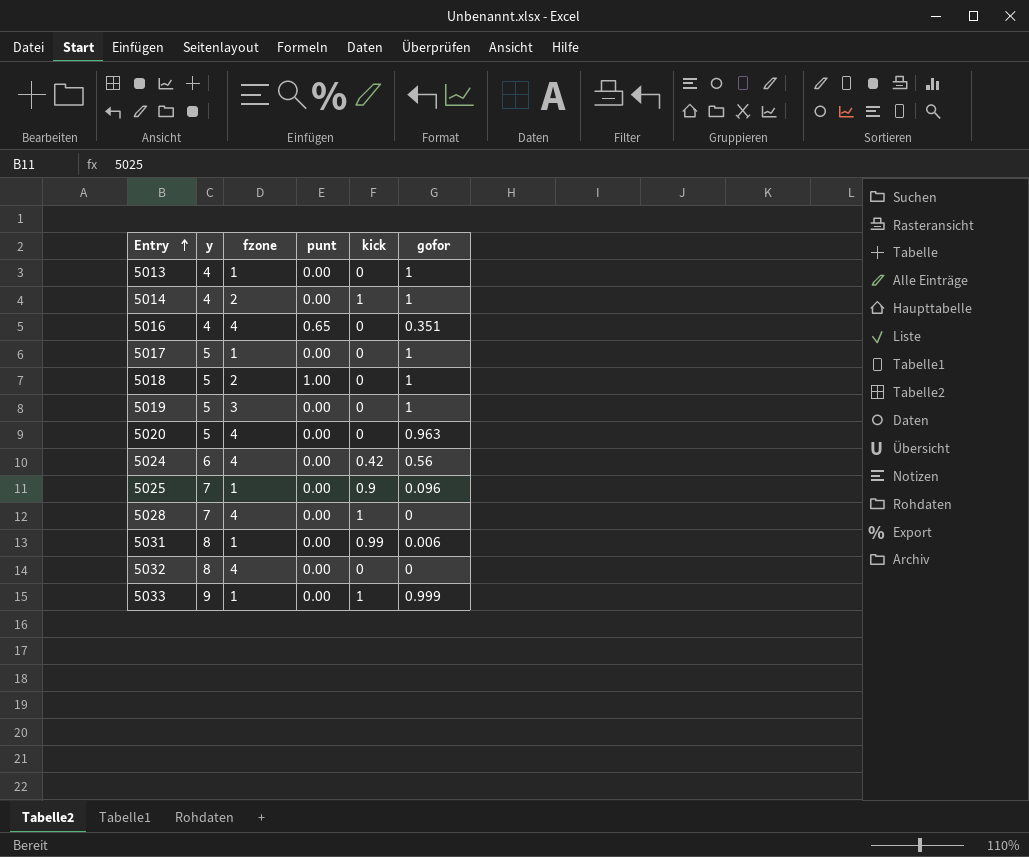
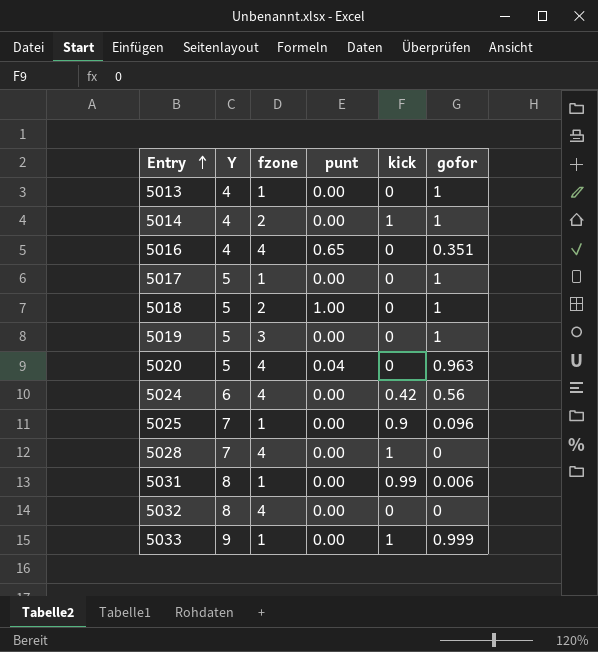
column name: y -> Y
5020 | punt: 0.00 -> 0.04

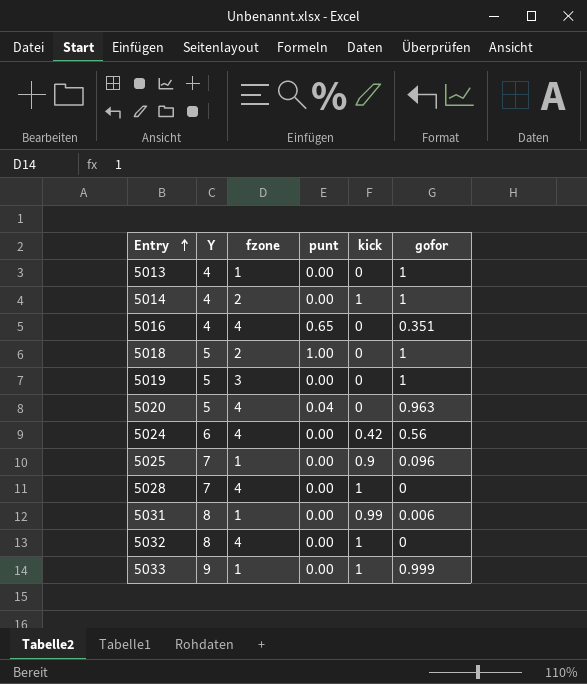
row 5017: 5 | 1 | 0.00 | 0 | 1 -> none
5032 | kick: 0 -> 1

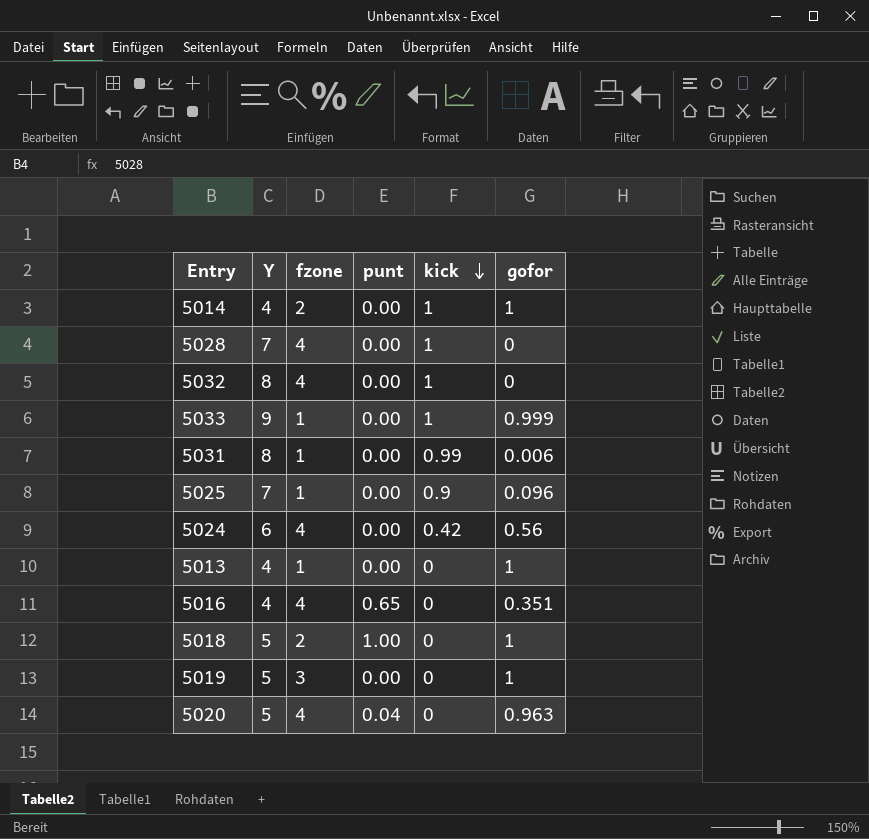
row order: Entry ascending -> kick descending

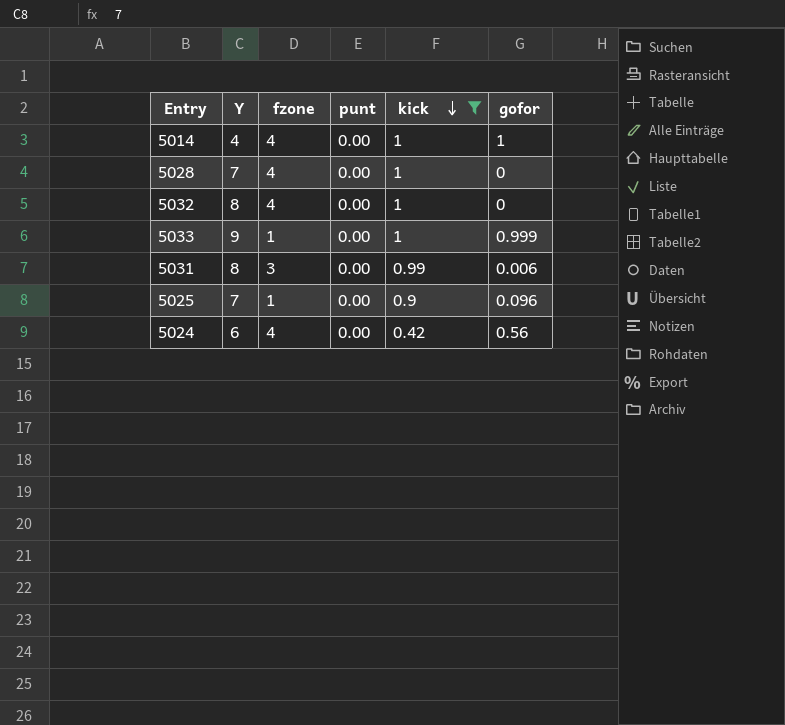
filter: none -> kick != 0
5014 | fzone: 2 -> 4
5031 | fzone: 1 -> 3

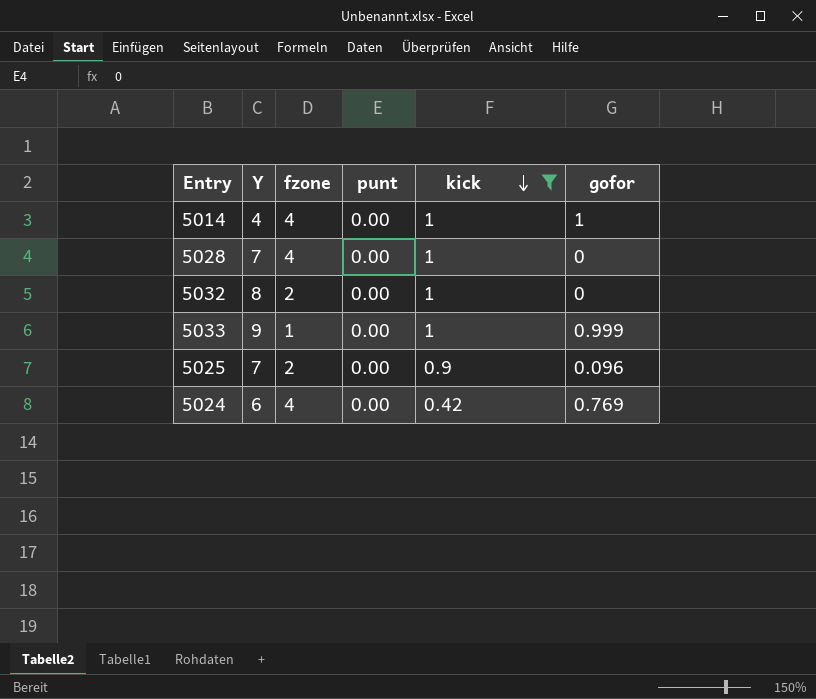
row 5031: 8 | 3 | 0.00 | 0.99 | 0.006 -> none
5032 | fzone: 4 -> 2
5025 | fzone: 1 -> 2
5024 | gofor: 0.56 -> 0.769

